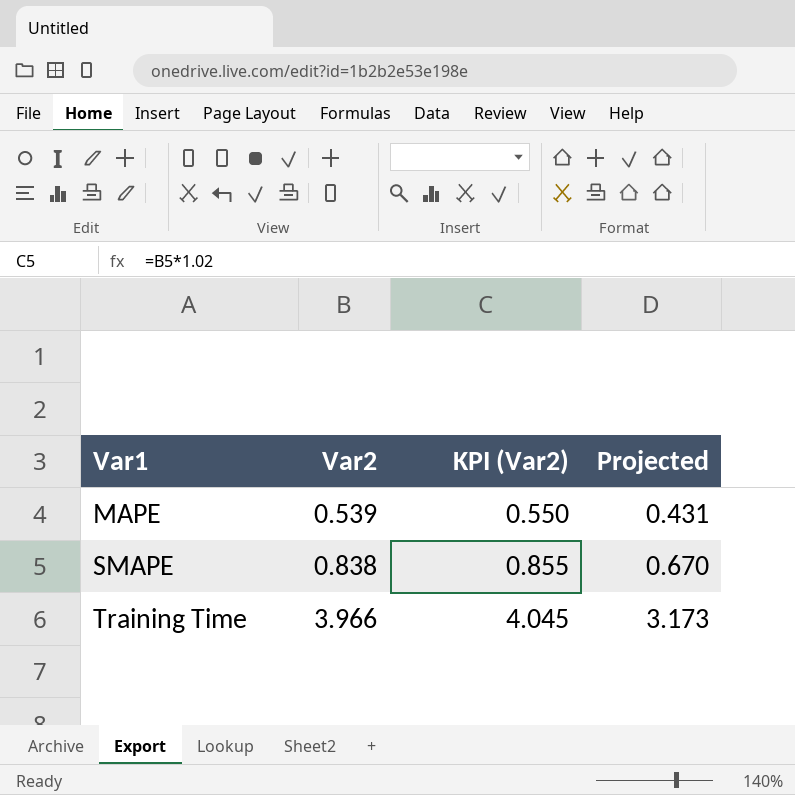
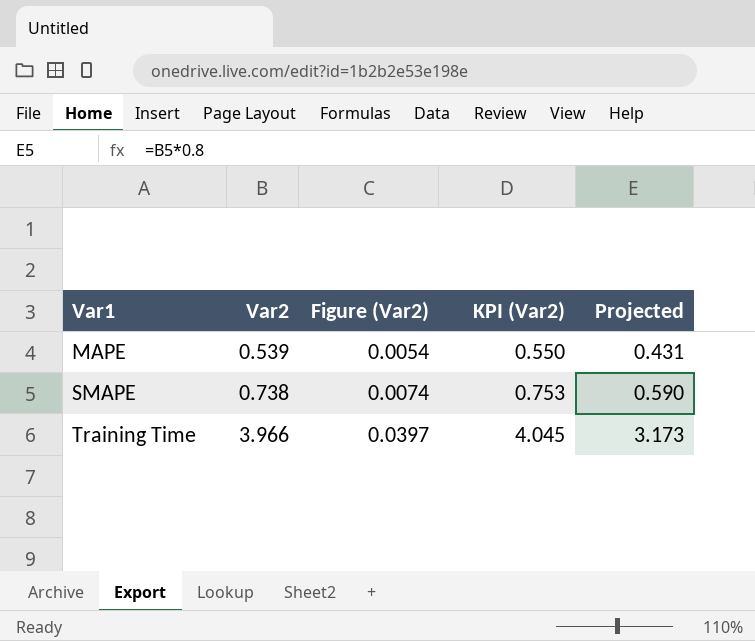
column Figure (Var2) | formula: none -> [Var2] * 0.01
SMAPE | Var2: 0.838 -> 0.738
SMAPE | KPI (Var2): 0.855 -> 0.753
SMAPE | Projected: 0.670 -> 0.590

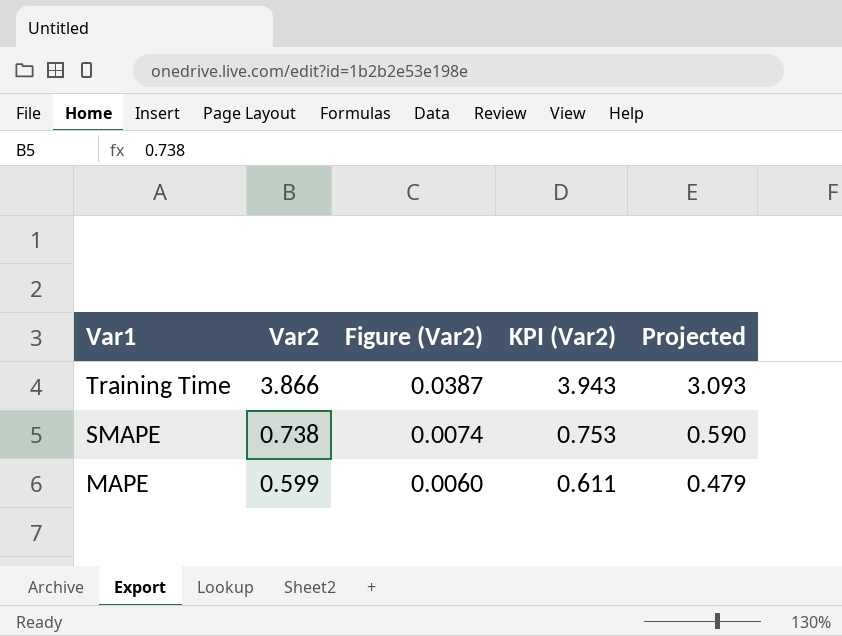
row order: Var1 ascending -> Var1 descending
Training Time | Var2: 3.966 -> 3.866
Training Time | Figure (Var2): 0.0397 -> 0.0387
Training Time | KPI (Var2): 4.045 -> 3.943
Training Time | Projected: 3.173 -> 3.093
MAPE | Var2: 0.539 -> 0.599
MAPE | Figure (Var2): 0.0054 -> 0.0060
MAPE | KPI (Var2): 0.550 -> 0.611
MAPE | Projected: 0.431 -> 0.479

